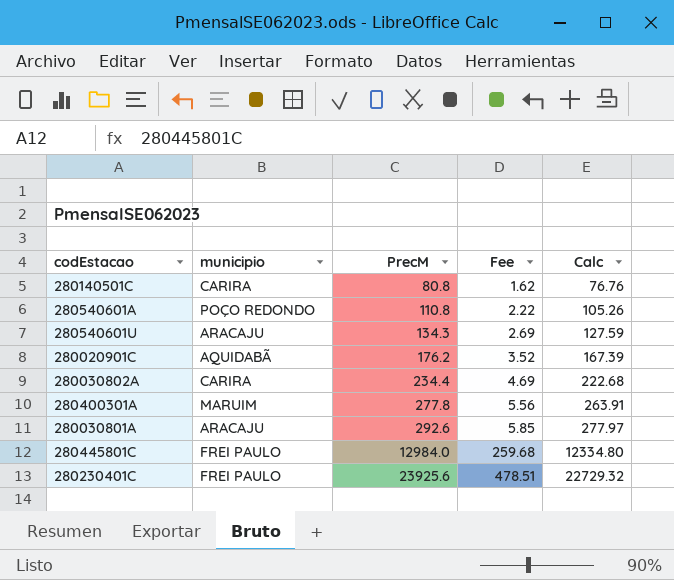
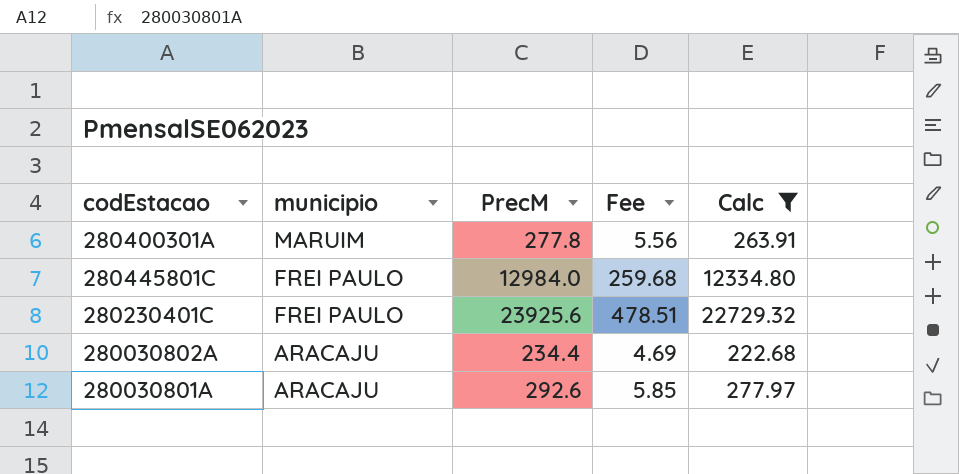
filter: none -> Calc >= 222.68
row order: PrecM ascending -> municipio descending
280030802A | municipio: CARIRA -> ARACAJU

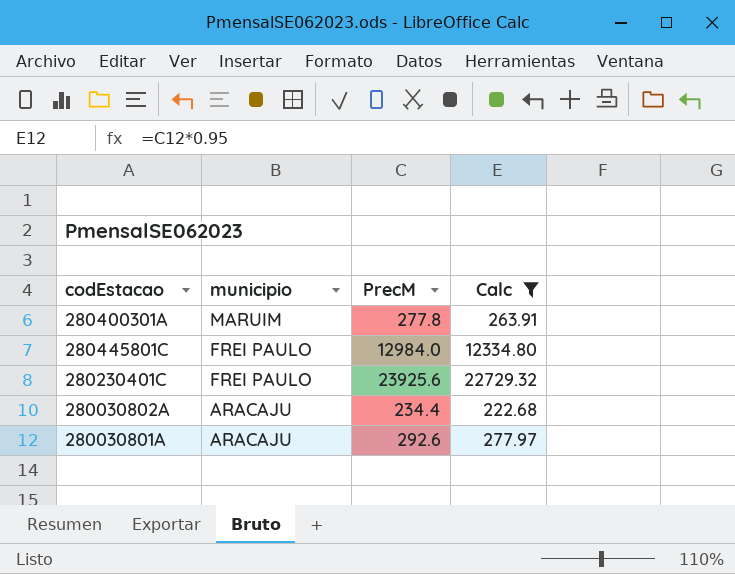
column Fee | formula: [PrecM] * 0.02 -> none

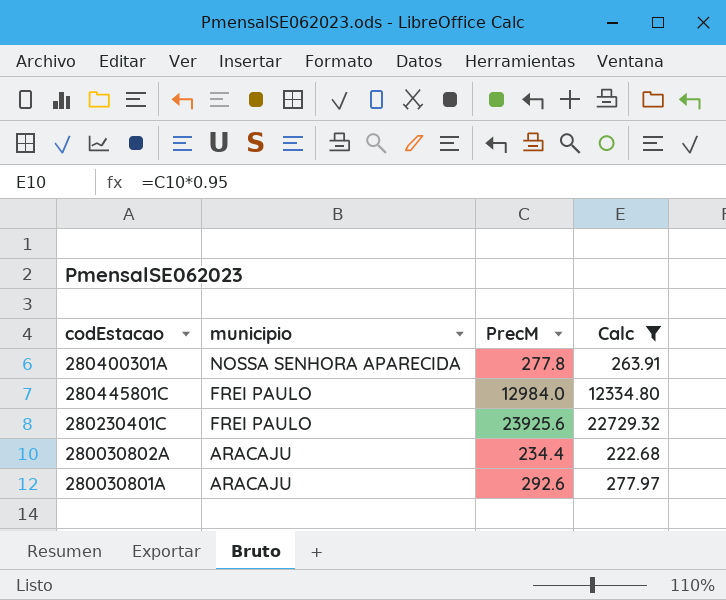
280400301A | municipio: MARUIM -> NOSSA SENHORA APARECIDA

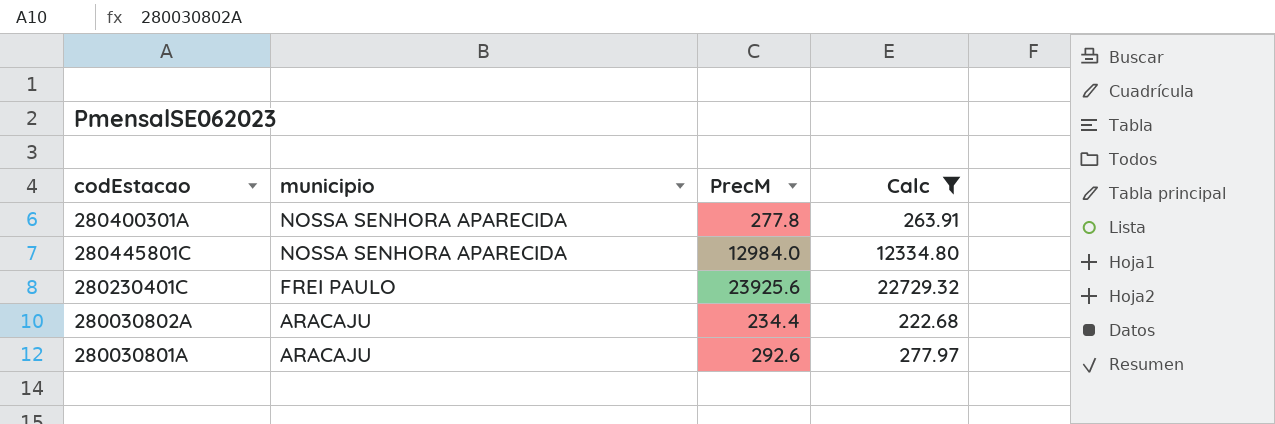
280445801C | municipio: FREI PAULO -> NOSSA SENHORA APARECIDA

